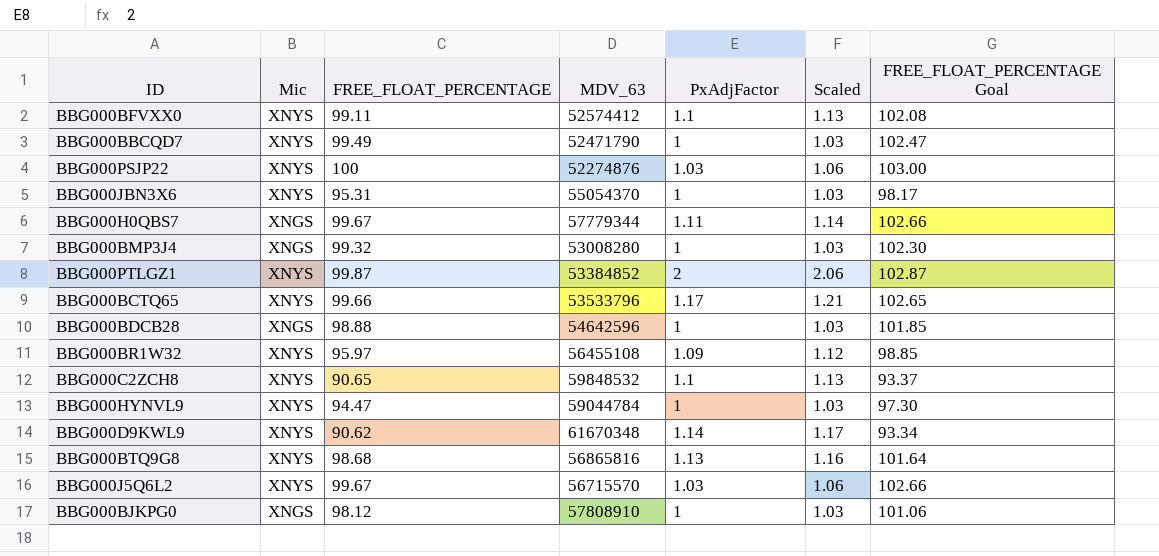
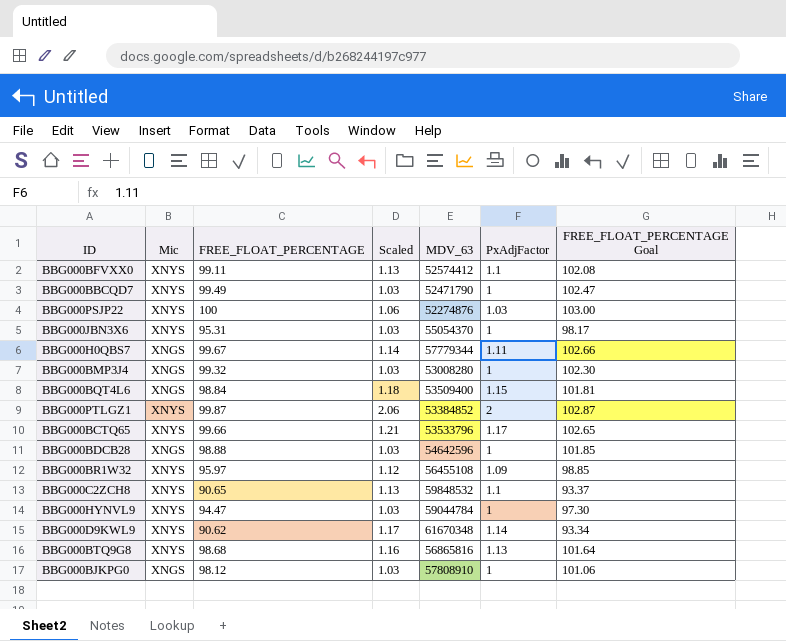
column Scaled | position: 6 -> 4
row BBG000J5Q6L2: XNYS | 99.67 | 56715570 | 1.03 | 1.06 | 102.66 -> none
row BBG000BQT4L6: none -> XNGS | 98.84 | 1.18 | 53509400 | 1.15 | 101.81

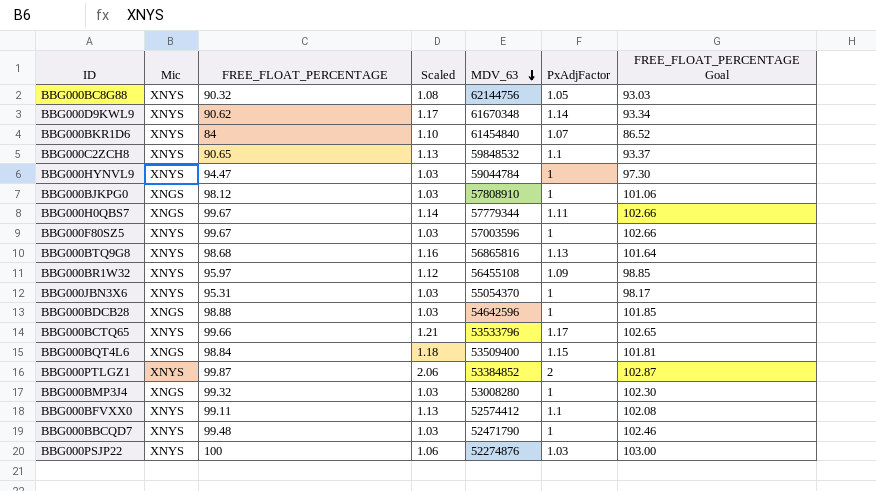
row order: none -> MDV_63 descending
row BBG000BC8G88: none -> XNYS | 90.32 | 1.08 | 62144756 | 1.05 | 93.03
row BBG000BKR1D6: none -> XNYS | 84 | 1.10 | 61454840 | 1.07 | 86.52
row BBG000F80SZ5: none -> XNYS | 99.67 | 1.03 | 57003596 | 1 | 102.66
BBG000BBCQD7 | FREE_FLOAT_PERCENTAGE: 99.49 -> 99.48
BBG000BBCQD7 | FREE_FLOAT_PERCENTAGE Goal: 102.47 -> 102.46

